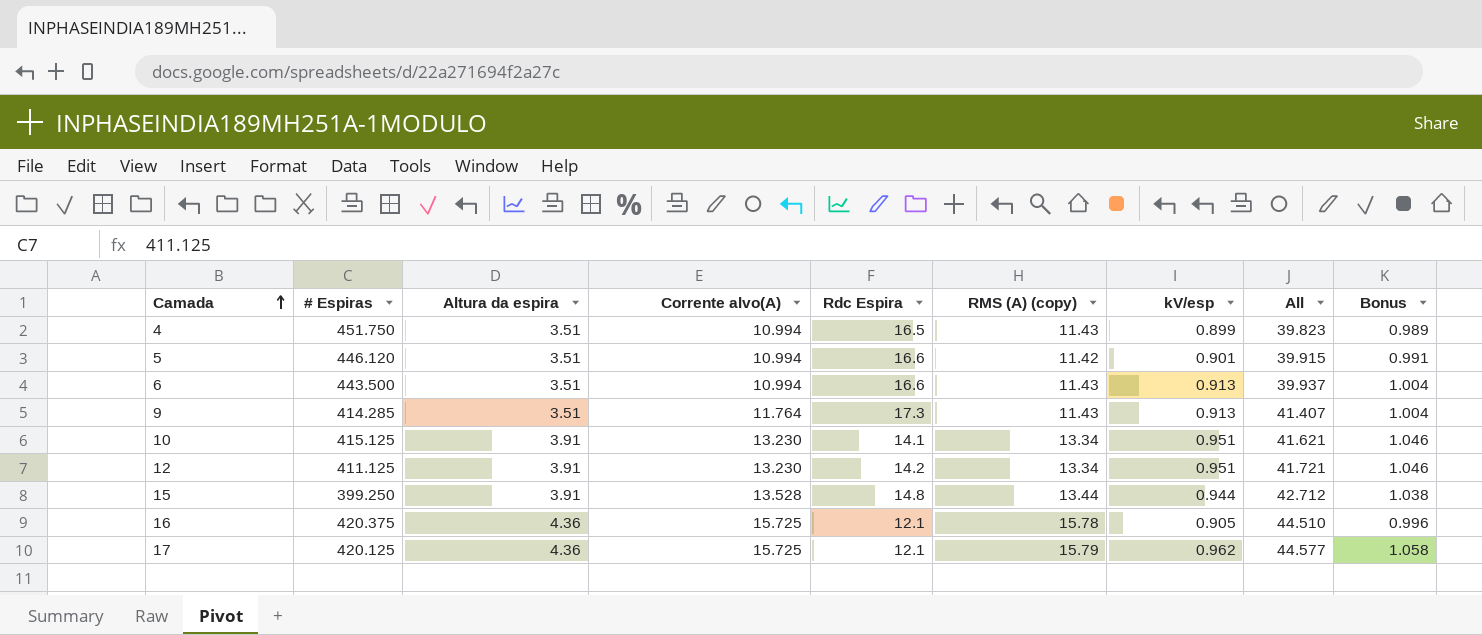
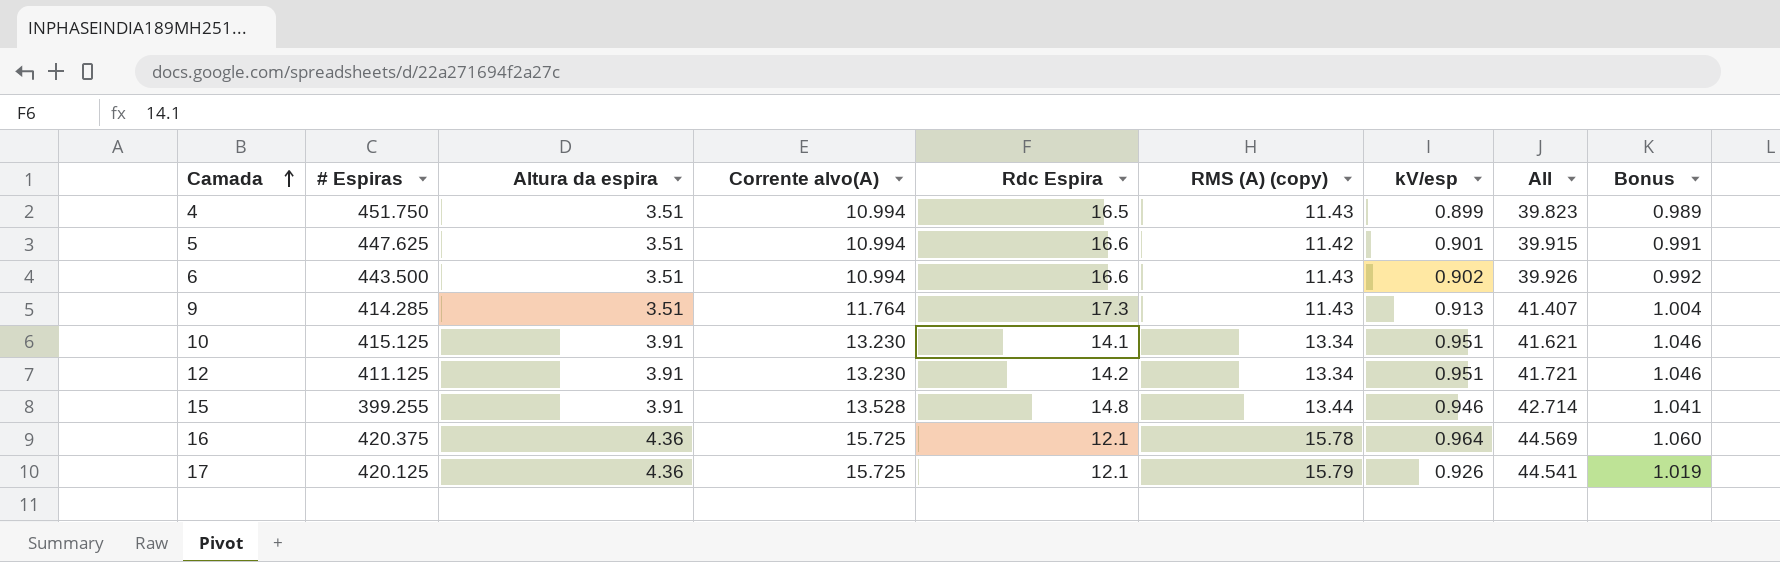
5 | # Espiras: 446.120 -> 447.625
6 | kV/esp: 0.913 -> 0.902
6 | All: 39.937 -> 39.926
6 | Bonus: 1.004 -> 0.992
15 | # Espiras: 399.250 -> 399.255
15 | kV/esp: 0.944 -> 0.946
15 | All: 42.712 -> 42.714
15 | Bonus: 1.038 -> 1.041
16 | kV/esp: 0.905 -> 0.964
16 | All: 44.510 -> 44.569
16 | Bonus: 0.996 -> 1.060
17 | kV/esp: 0.962 -> 0.926
17 | All: 44.577 -> 44.541
17 | Bonus: 1.058 -> 1.019

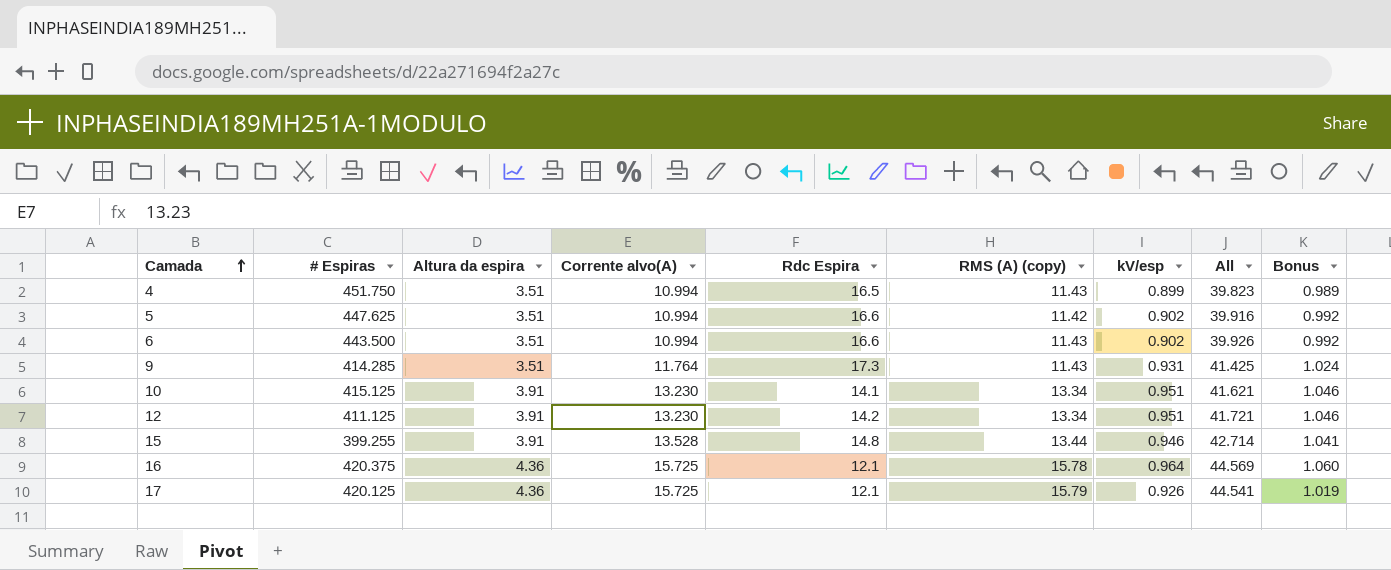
5 | kV/esp: 0.901 -> 0.902
5 | All: 39.915 -> 39.916
5 | Bonus: 0.991 -> 0.992
9 | kV/esp: 0.913 -> 0.931
9 | All: 41.407 -> 41.425
9 | Bonus: 1.004 -> 1.024

